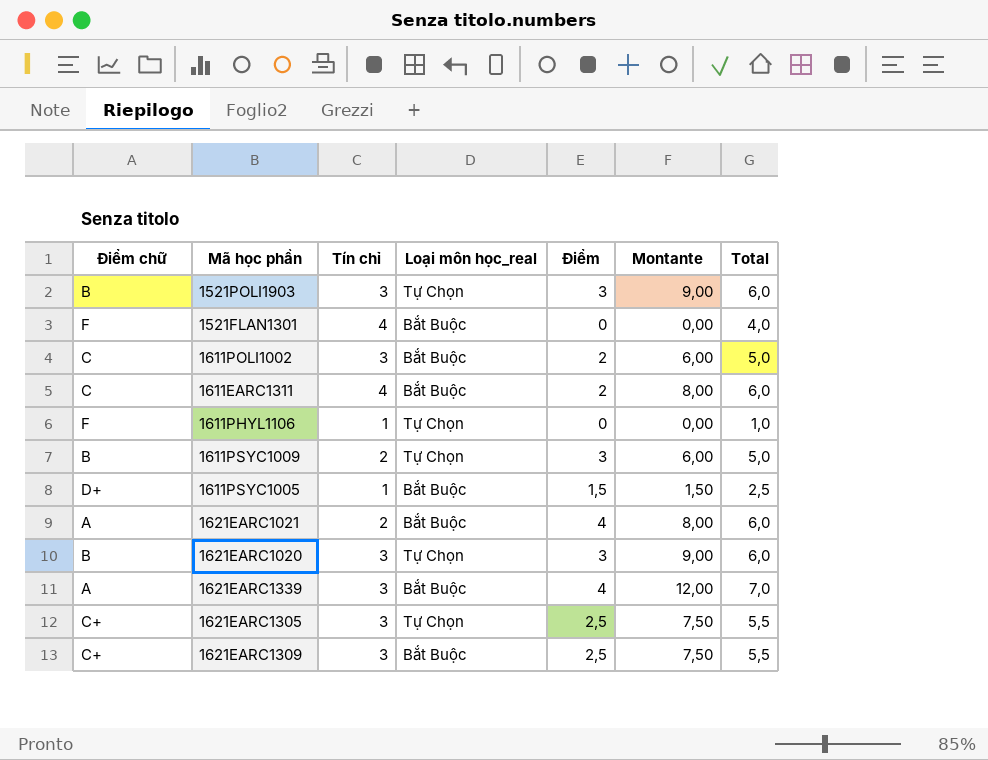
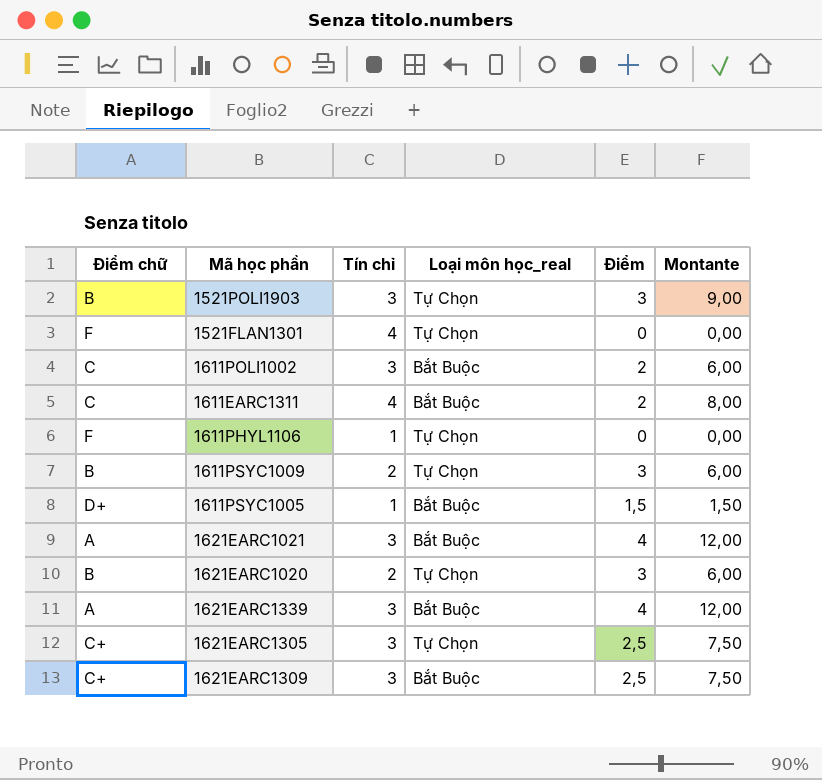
column Total | formula: [Tín chỉ] + [Điểm] -> none
1521FLAN1301 | Loại môn học_real: Bắt Buộc -> Tự Chọn
1621EARC1021 | Tín chỉ: 2 -> 3
1621EARC1021 | Montante: 8,00 -> 12,00
1621EARC1020 | Tín chỉ: 3 -> 2
1621EARC1020 | Montante: 9,00 -> 6,00

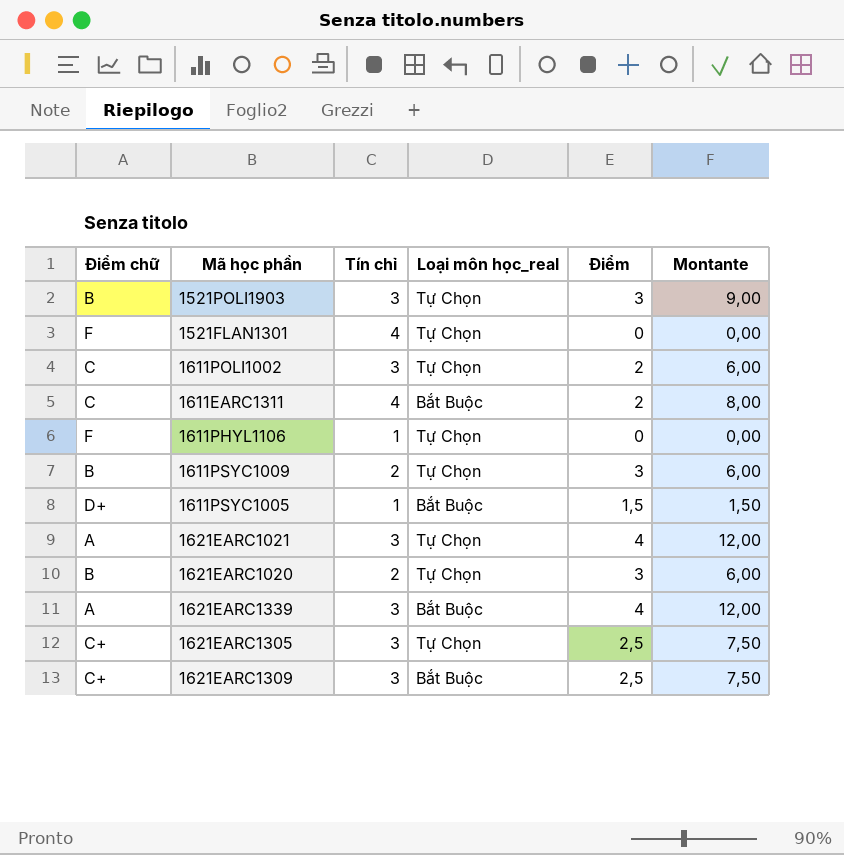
1611POLI1002 | Loại môn học_real: Bắt Buộc -> Tự Chọn
1621EARC1021 | Loại môn học_real: Bắt Buộc -> Tự Chọn

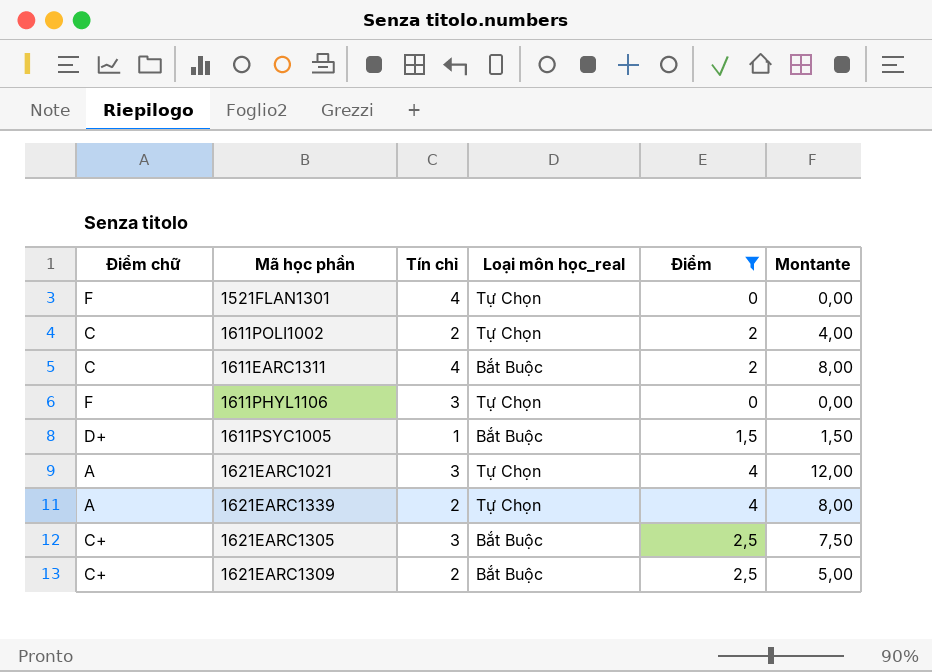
filter: none -> Điểm != 3
1611POLI1002 | Tín chỉ: 3 -> 2
1611POLI1002 | Montante: 6,00 -> 4,00
1611PHYL1106 | Tín chỉ: 1 -> 3
1621EARC1339 | Tín chỉ: 3 -> 2
1621EARC1339 | Loại môn học_real: Bắt Buộc -> Tự Chọn
1621EARC1339 | Montante: 12,00 -> 8,00
1621EARC1305 | Loại môn học_real: Tự Chọn -> Bắt Buộc
1621EARC1309 | Tín chỉ: 3 -> 2
1621EARC1309 | Montante: 7,50 -> 5,00

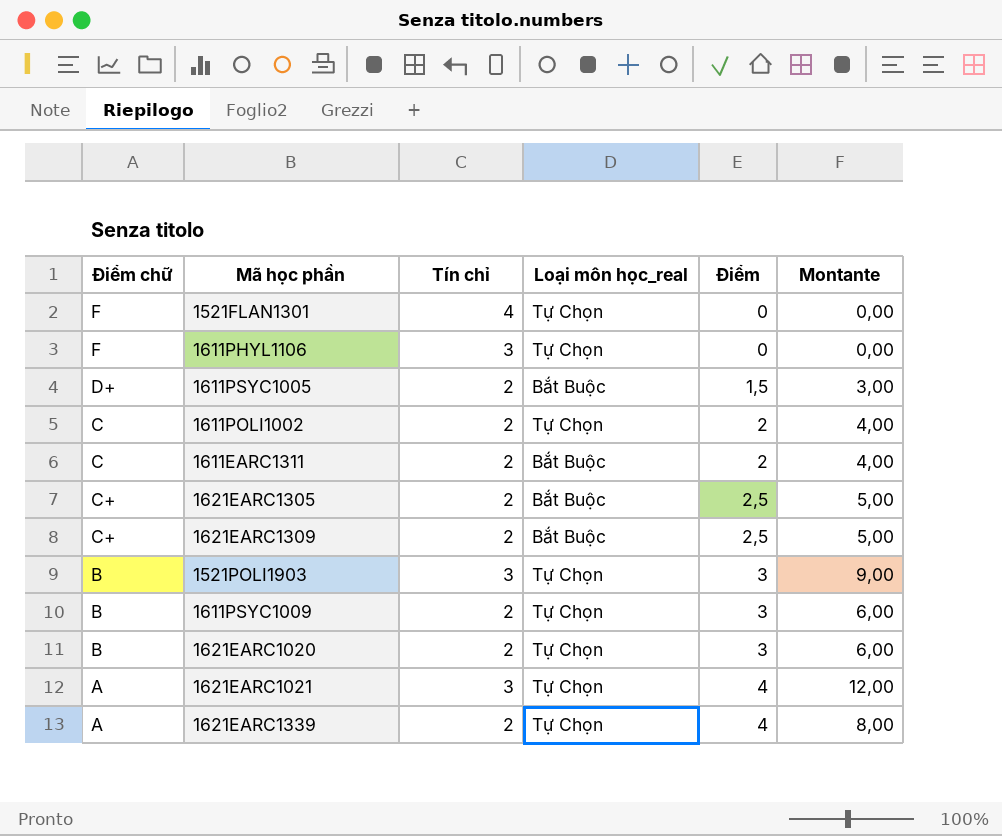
filter: Điểm != 3 -> none
row order: none -> Điểm ascending
1611PSYC1005 | Tín chỉ: 1 -> 2
1611PSYC1005 | Montante: 1,50 -> 3,00
1611EARC1311 | Tín chỉ: 4 -> 2
1611EARC1311 | Montante: 8,00 -> 4,00
1621EARC1305 | Tín chỉ: 3 -> 2
1621EARC1305 | Montante: 7,50 -> 5,00

